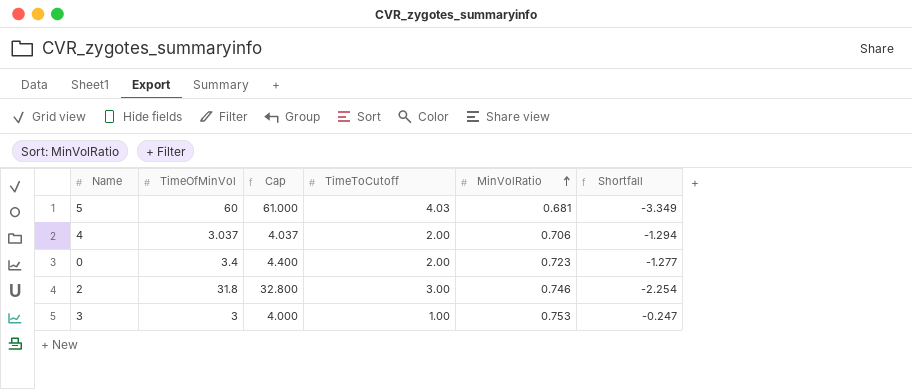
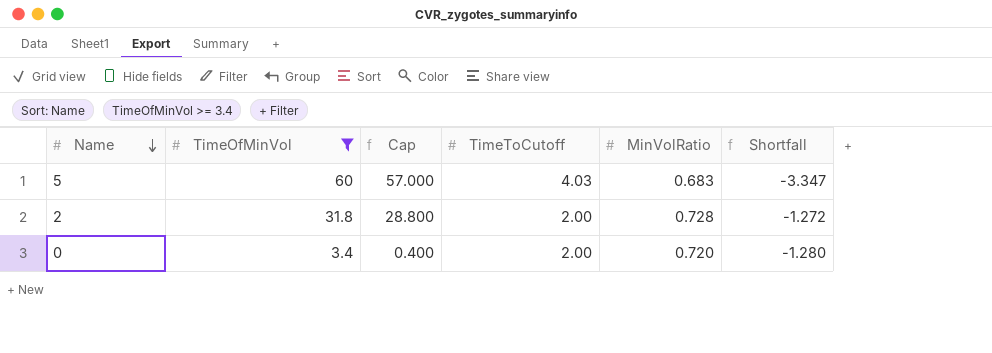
filter: none -> TimeOfMinVol >= 3.4
row order: MinVolRatio ascending -> Name descending
column Cap | formula: [TimeOfMinVol] + 1 -> [TimeOfMinVol] - 3
5 | MinVolRatio: 0.681 -> 0.683
5 | Shortfall: -3.349 -> -3.347
2 | TimeToCutoff: 3.00 -> 2.00
2 | MinVolRatio: 0.746 -> 0.728
2 | Shortfall: -2.254 -> -1.272
0 | MinVolRatio: 0.723 -> 0.720
0 | Shortfall: -1.277 -> -1.280

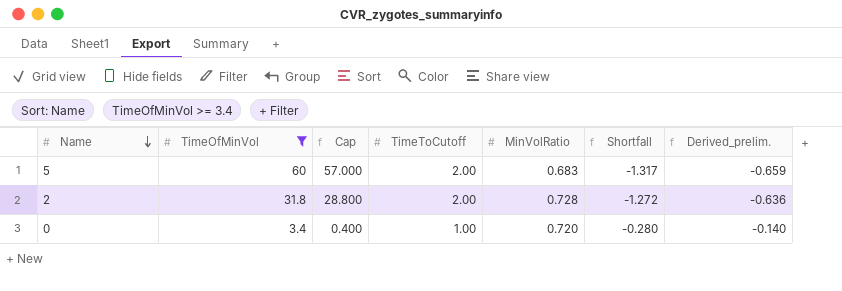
column Derived_prelim. | formula: none -> [Shortfall] * 0.5
5 | TimeToCutoff: 4.03 -> 2.00
5 | Shortfall: -3.347 -> -1.317
0 | TimeToCutoff: 2.00 -> 1.00
0 | Shortfall: -1.280 -> -0.280

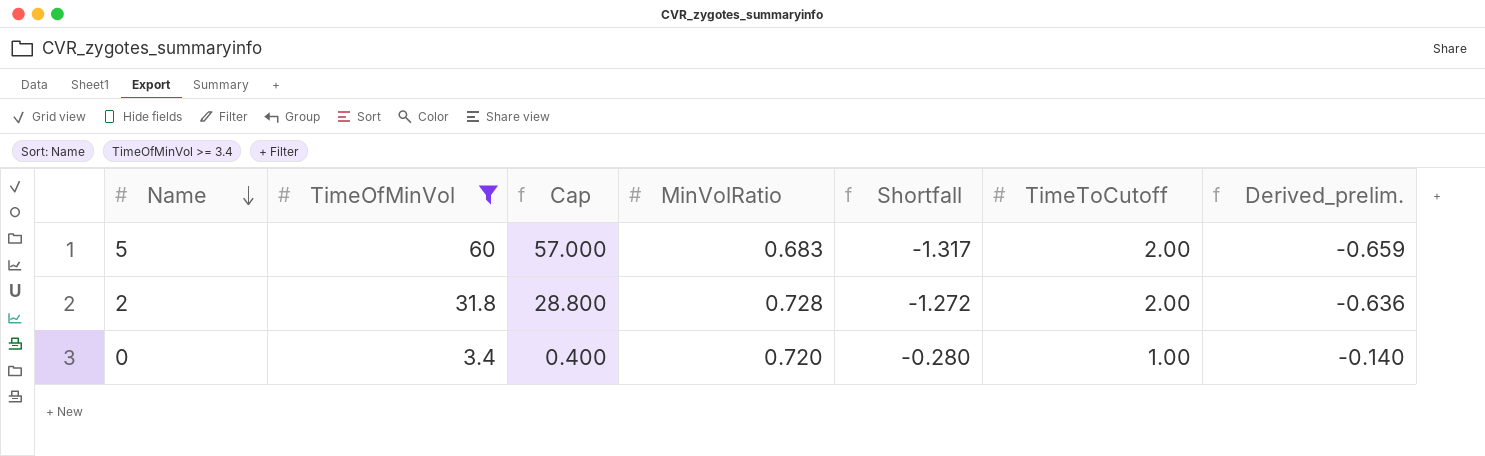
column TimeToCutoff | position: 4 -> 6

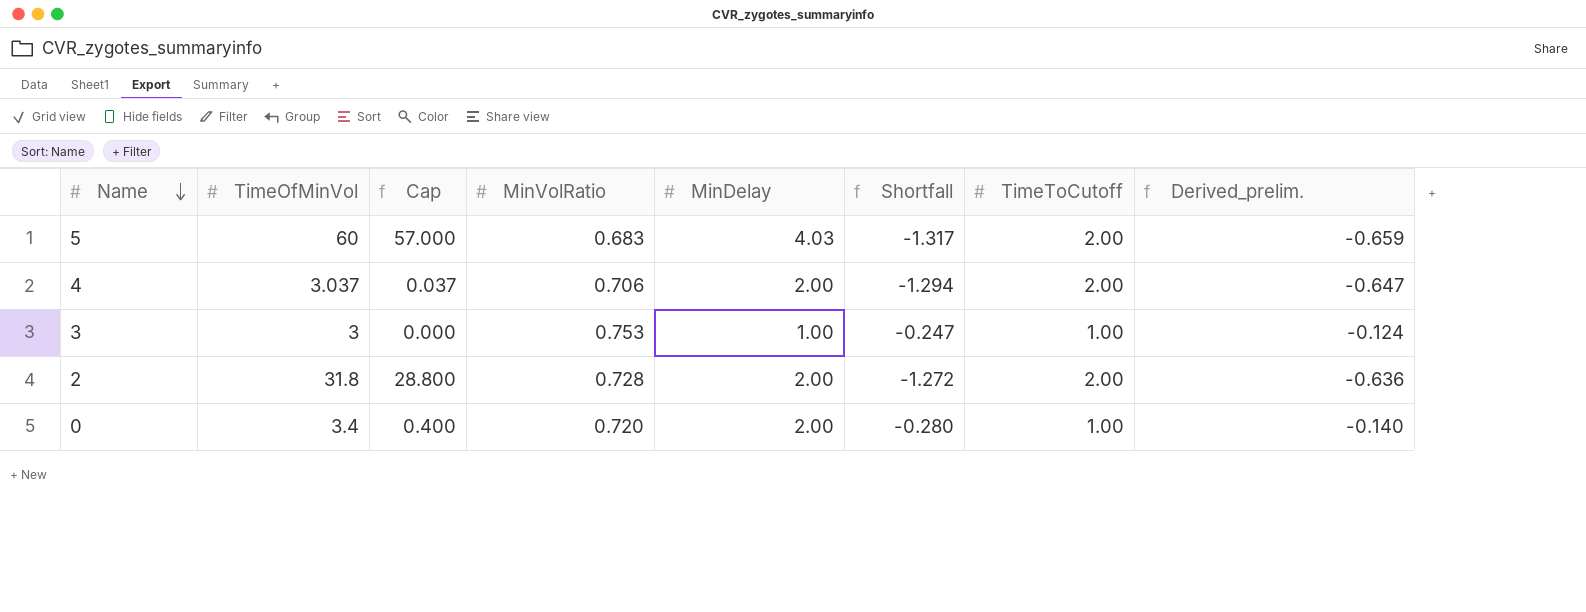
filter: TimeOfMinVol >= 3.4 -> none
column MinDelay | position: none -> 5

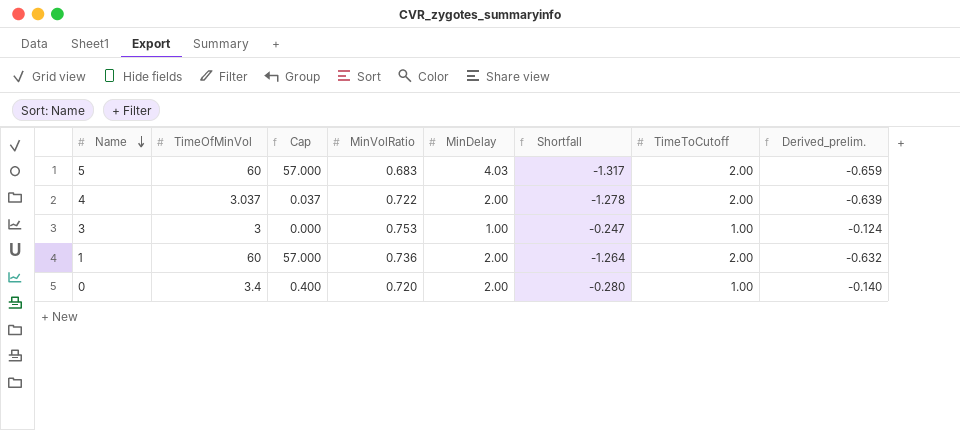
row 2: 31.8 | 28.800 | 0.728 | 2.00 | -1.272 | 2.00 | -0.636 -> none
4 | MinVolRatio: 0.706 -> 0.722
4 | Shortfall: -1.294 -> -1.278
4 | Derived_prelim.: -0.647 -> -0.639
row 1: none -> 60 | 57.000 | 0.736 | 2.00 | -1.264 | 2.00 | -0.632

